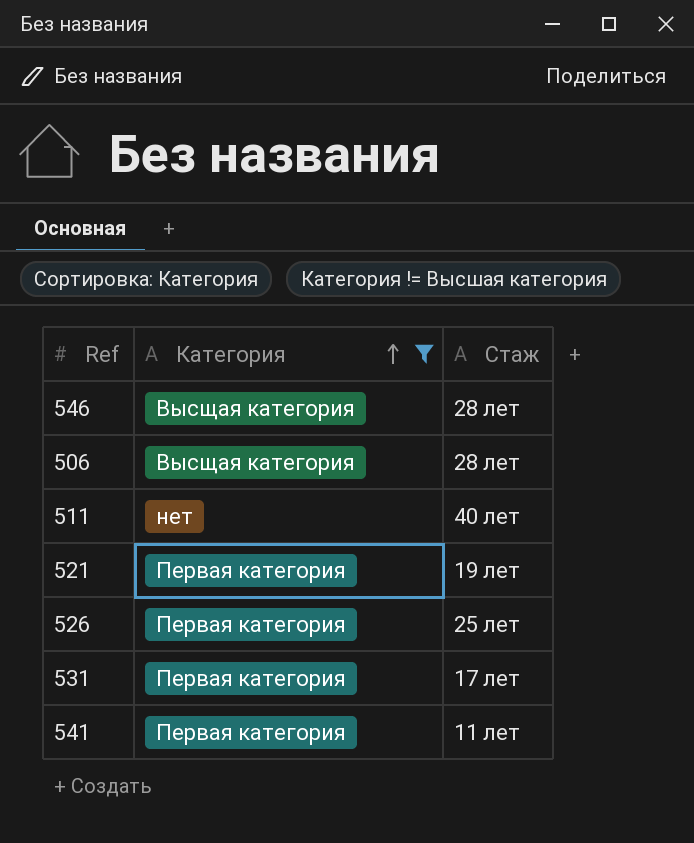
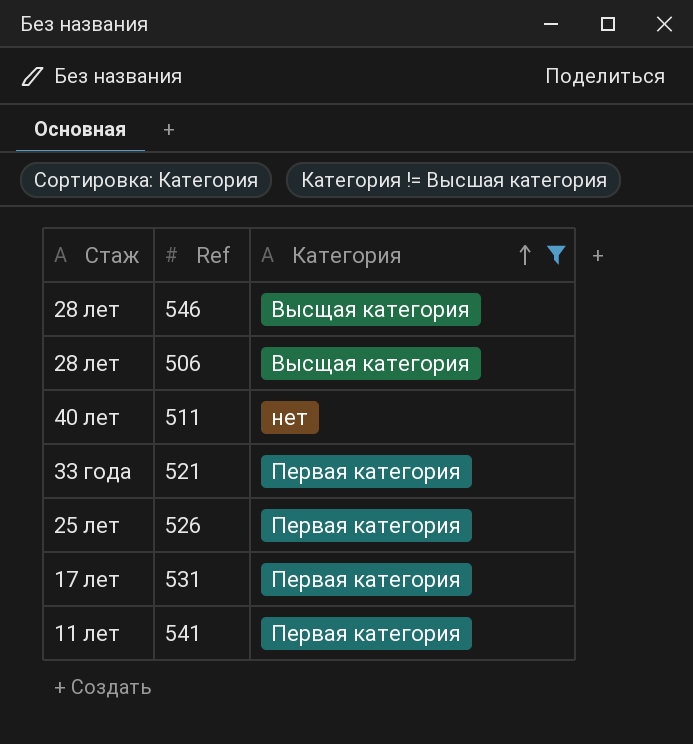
column Стаж | position: 3 -> 1
521 | Стаж: 19 лет -> 33 года

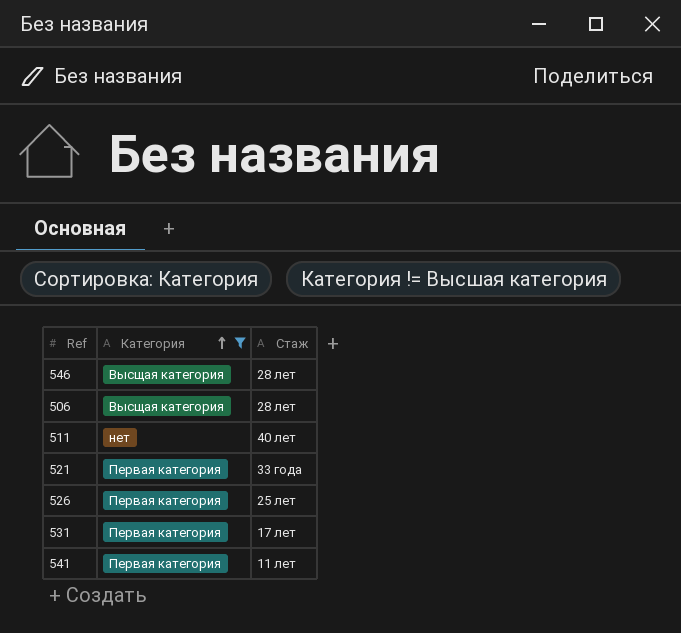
column Стаж | position: 1 -> 3

